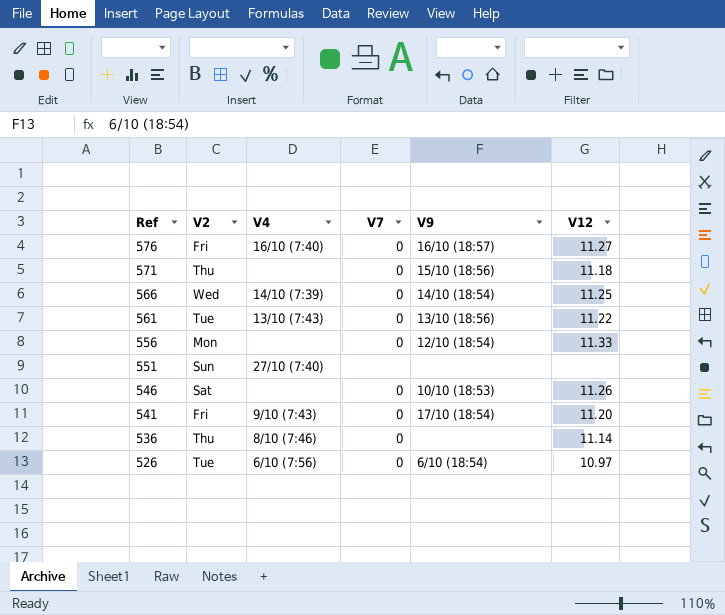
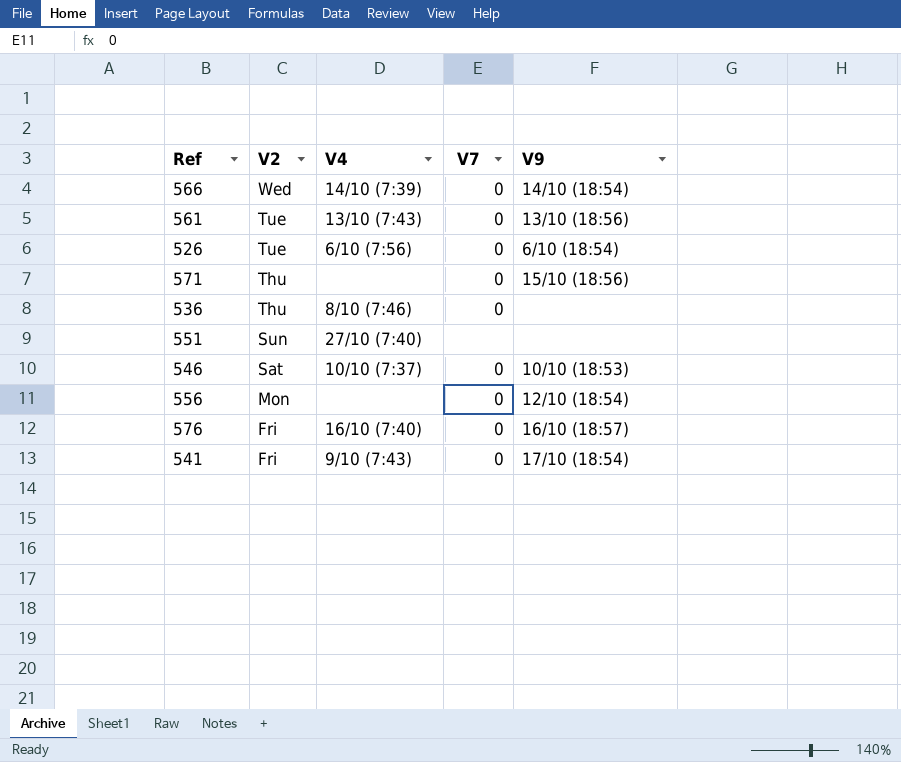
row order: Ref descending -> V2 descending
column V12 | position: 6 -> none
546 | V4: none -> 10/10 (7:37)

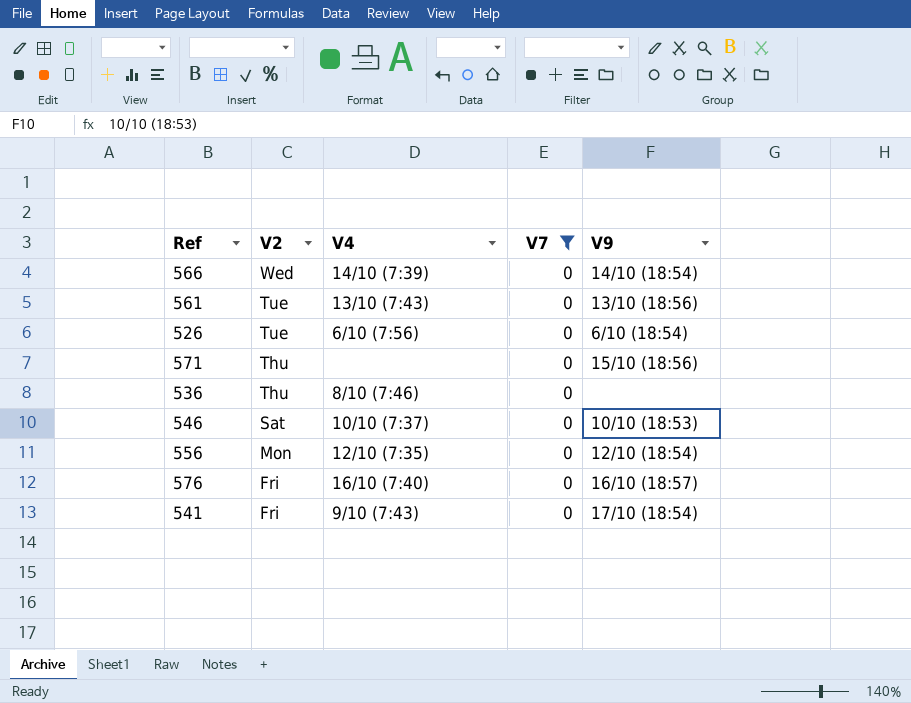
filter: none -> V7 = 0
556 | V4: none -> 12/10 (7:35)

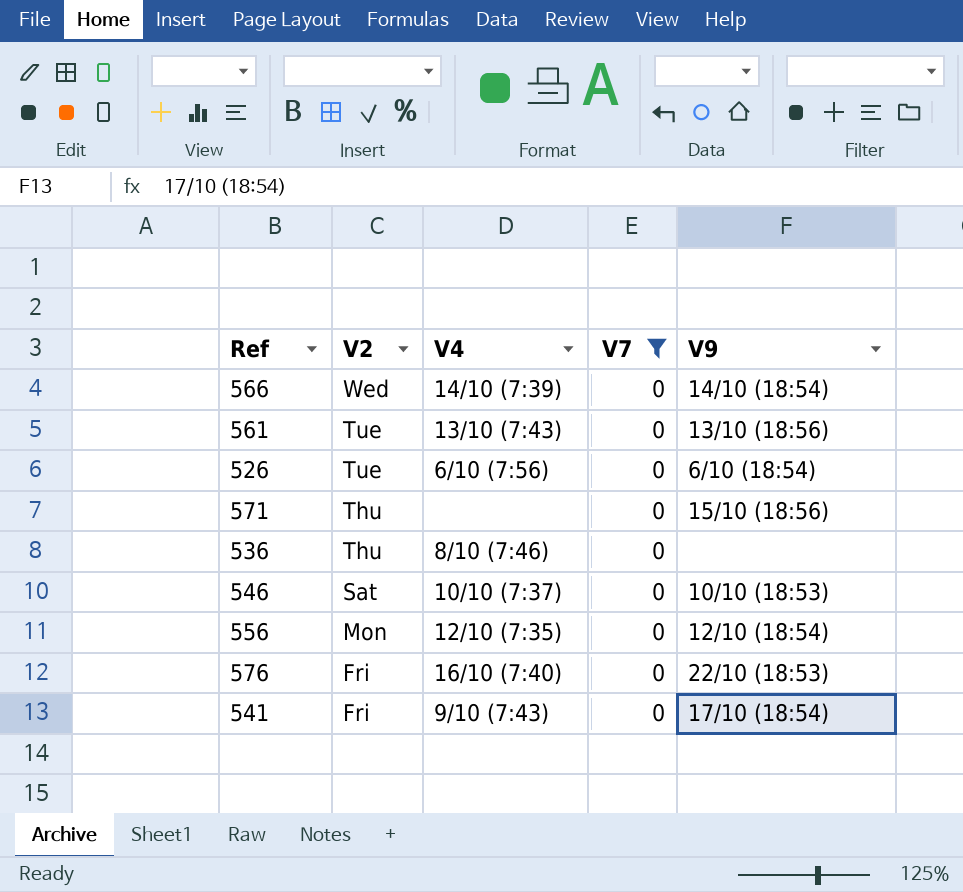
576 | V9: 16/10 (18:57) -> 22/10 (18:53)

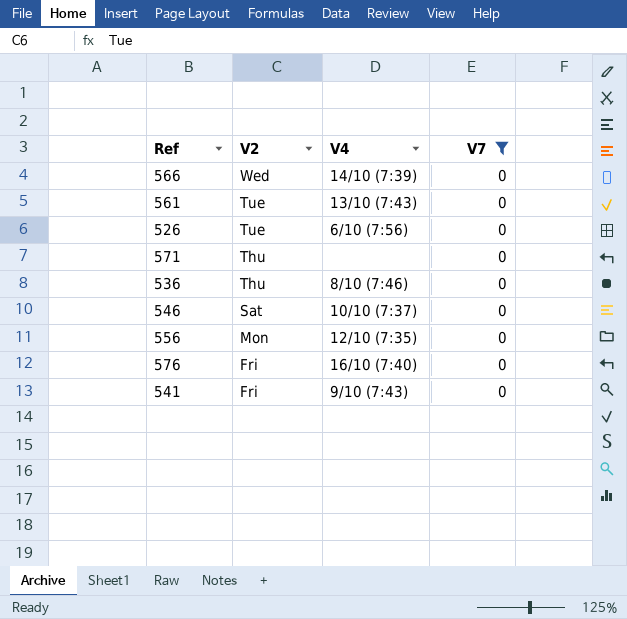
column V9 | position: 5 -> none

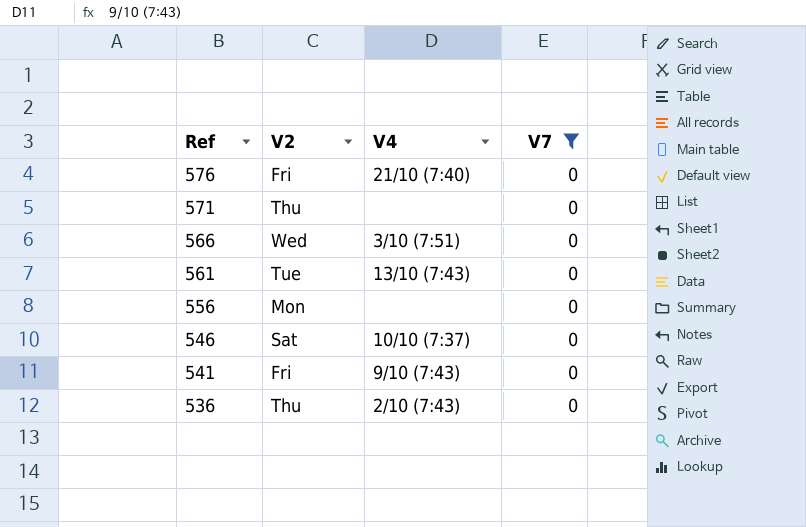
row order: V2 descending -> Ref descending
row 526: Tue | 6/10 (7:56) | 0 -> none
576 | V4: 16/10 (7:40) -> 21/10 (7:40)
566 | V4: 14/10 (7:39) -> 3/10 (7:51)
556 | V4: 12/10 (7:35) -> none
536 | V4: 8/10 (7:46) -> 2/10 (7:43)

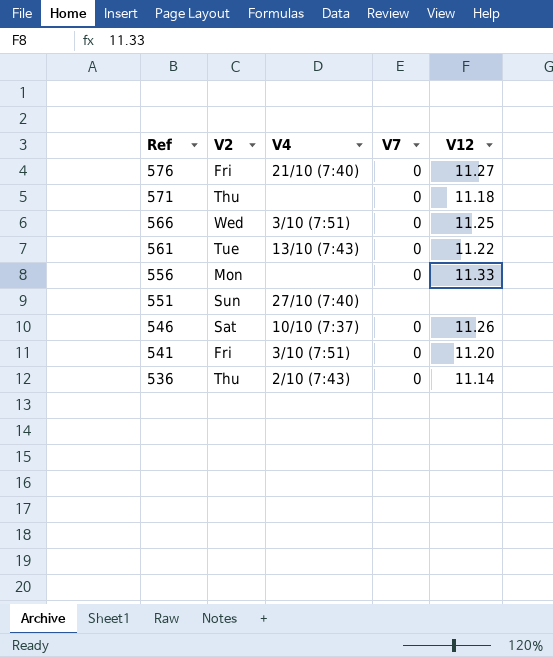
filter: V7 = 0 -> none
column V12 | position: none -> 5
541 | V4: 9/10 (7:43) -> 3/10 (7:51)

